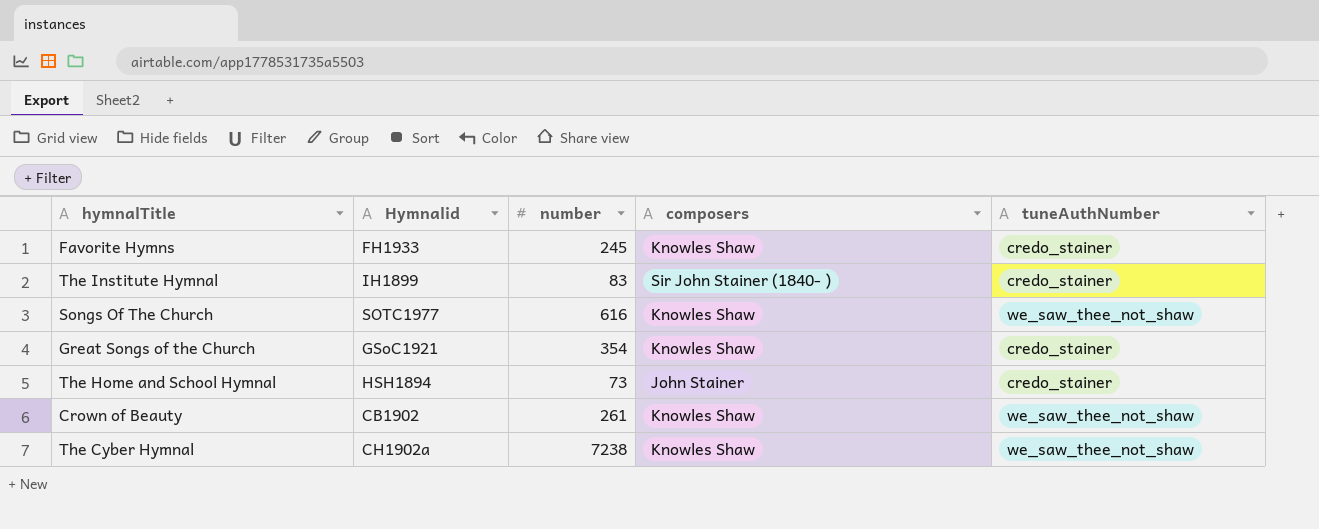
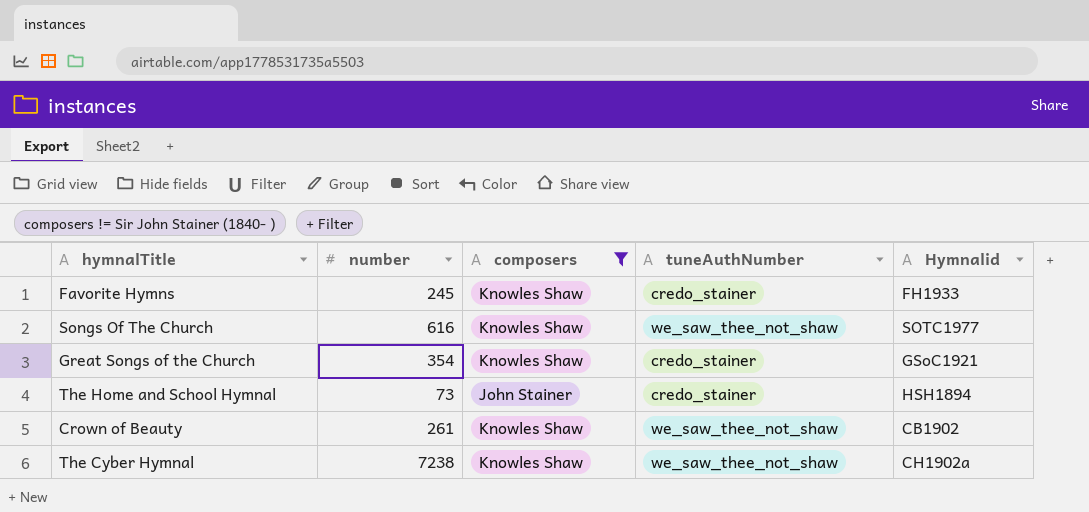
filter: none -> composers != Sir John Stainer (1840- )
column Hymnalid | position: 2 -> 5

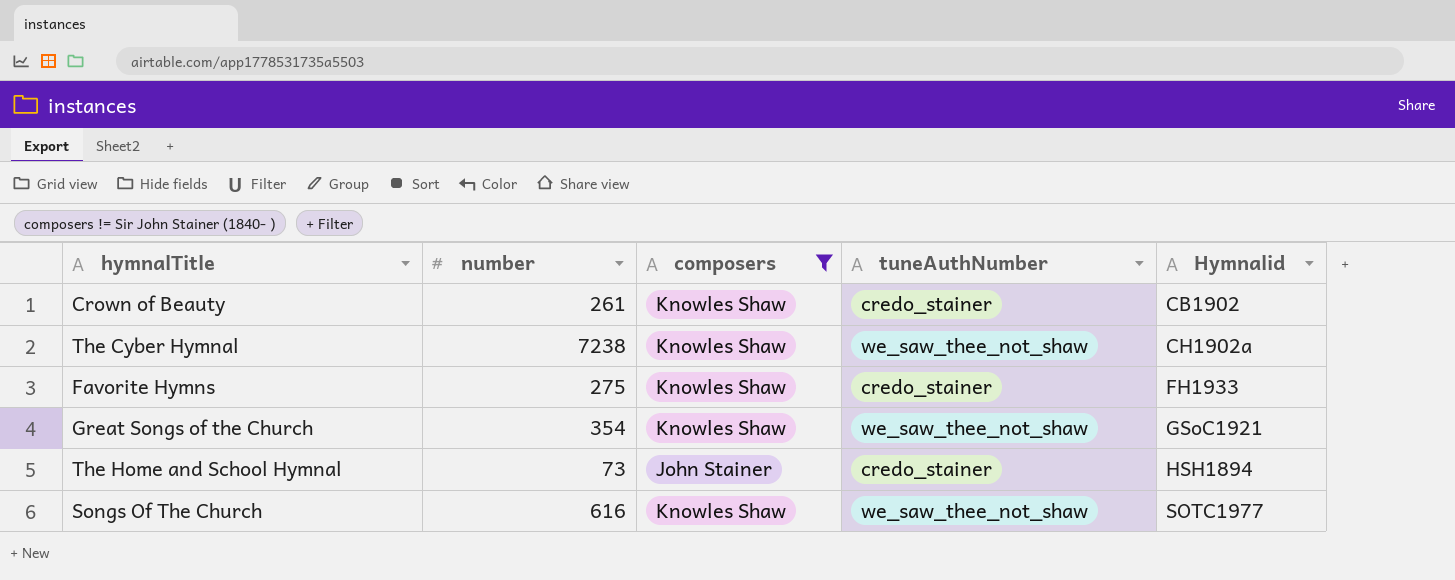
row order: none -> Hymnalid ascending
Crown of Beauty | tuneAuthNumber: we_saw_thee_not_shaw -> credo_stainer
Favorite Hymns | number: 245 -> 275
Great Songs of the Church | tuneAuthNumber: credo_stainer -> we_saw_thee_not_shaw

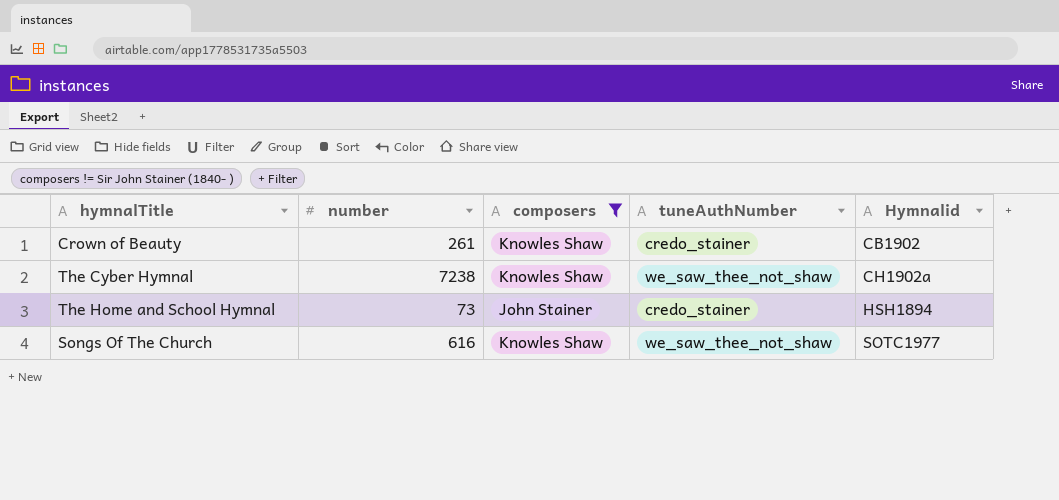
row Favorite Hymns: 275 | Knowles Shaw | credo_stainer | FH1933 -> none
row Great Songs of the Church: 354 | Knowles Shaw | we_saw_thee_not_shaw | GSoC1921 -> none

